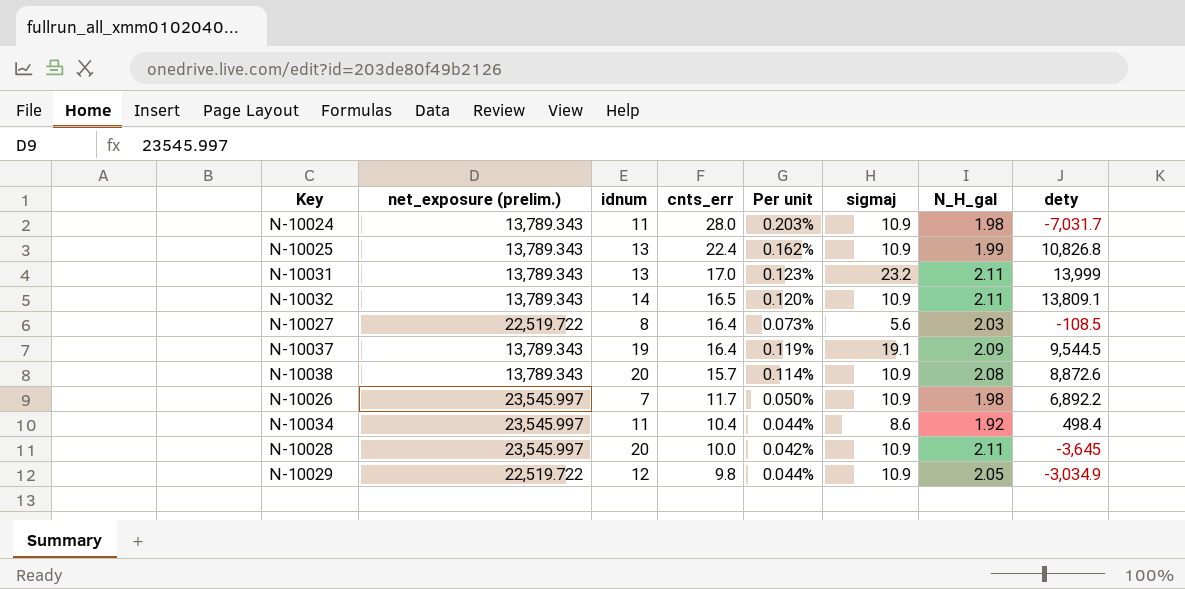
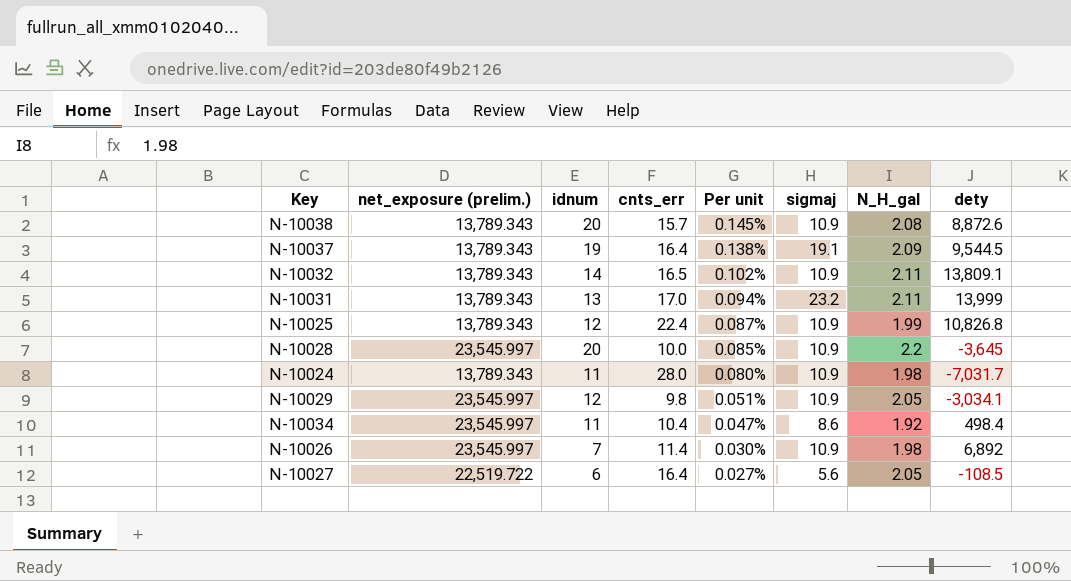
row order: cnts_err descending -> Per unit descending
column Per unit | formula: [cnts_err] / [net_exposure (prelim.)] -> [idnum] / [net_exposure (prelim.)]
N-10025 | idnum: 13 -> 12
N-10028 | N_H_gal: 2.11 -> 2.2
N-10029 | net_exposure (prelim.): 22,519.722 -> 23,545.997
N-10029 | dety: -3,034.9 -> -3,034.1
N-10026 | cnts_err: 11.7 -> 11.4
N-10026 | dety: 6,892.2 -> 6,892
N-10027 | idnum: 8 -> 6
N-10027 | N_H_gal: 2.03 -> 2.05

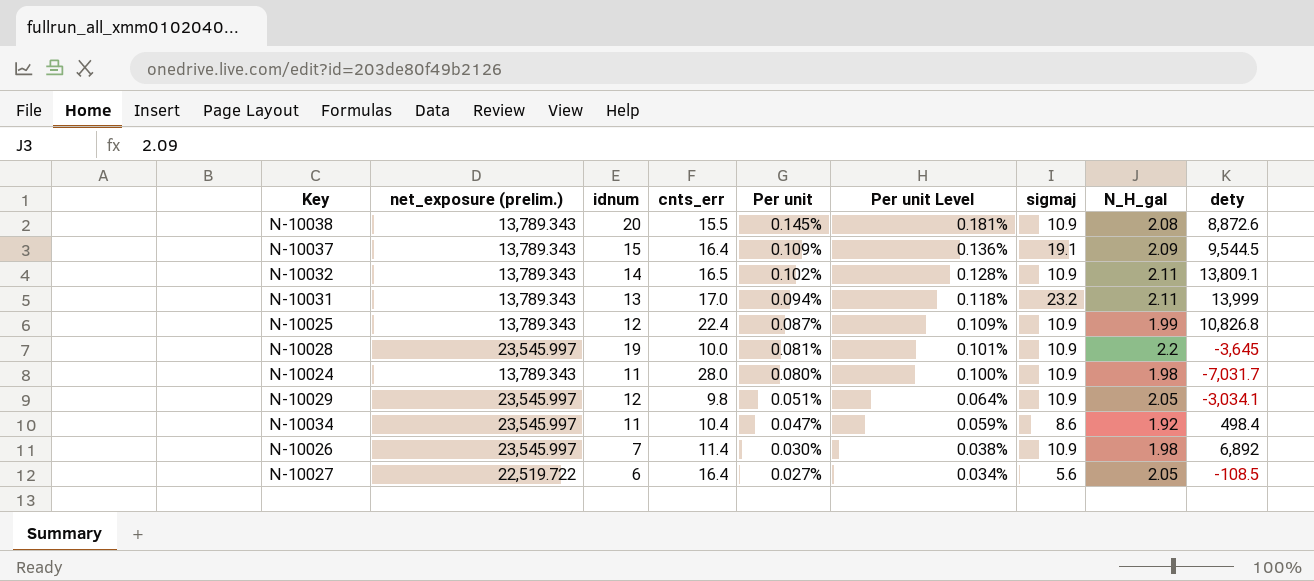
column Per unit Level | formula: none -> [Per unit] * 1.25
N-10038 | cnts_err: 15.7 -> 15.5
N-10037 | idnum: 19 -> 15
N-10037 | Per unit: 0.138% -> 0.109%
N-10028 | idnum: 20 -> 19
N-10028 | Per unit: 0.085% -> 0.081%

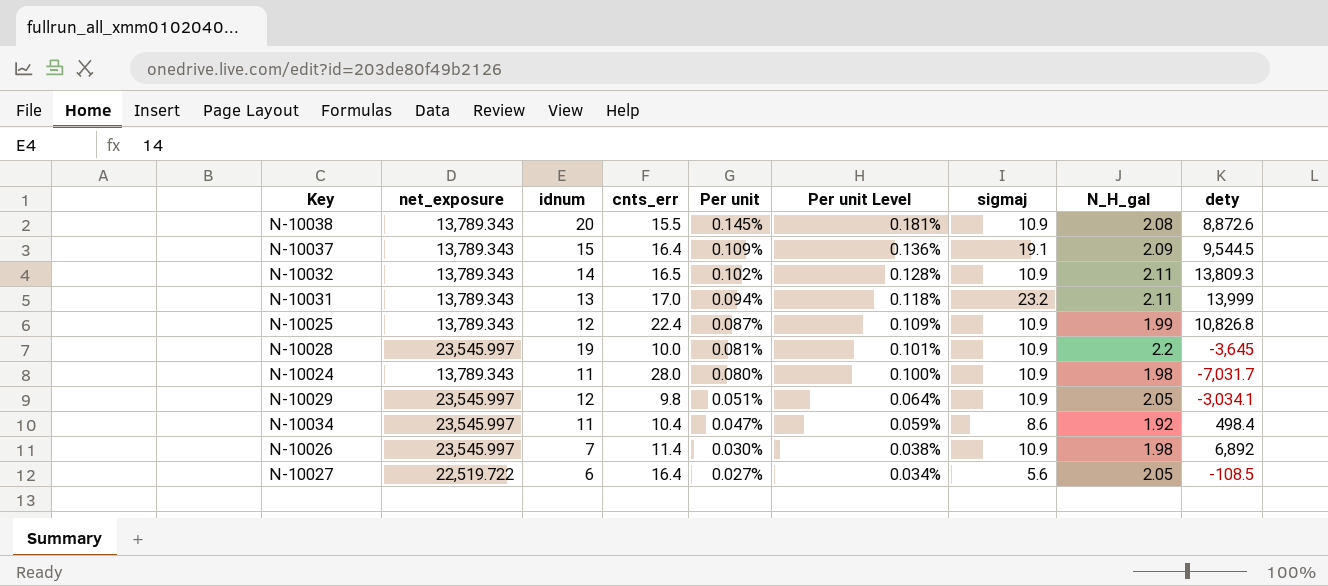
column name: net_exposure (prelim.) -> net_exposure
N-10032 | dety: 13,809.1 -> 13,809.3

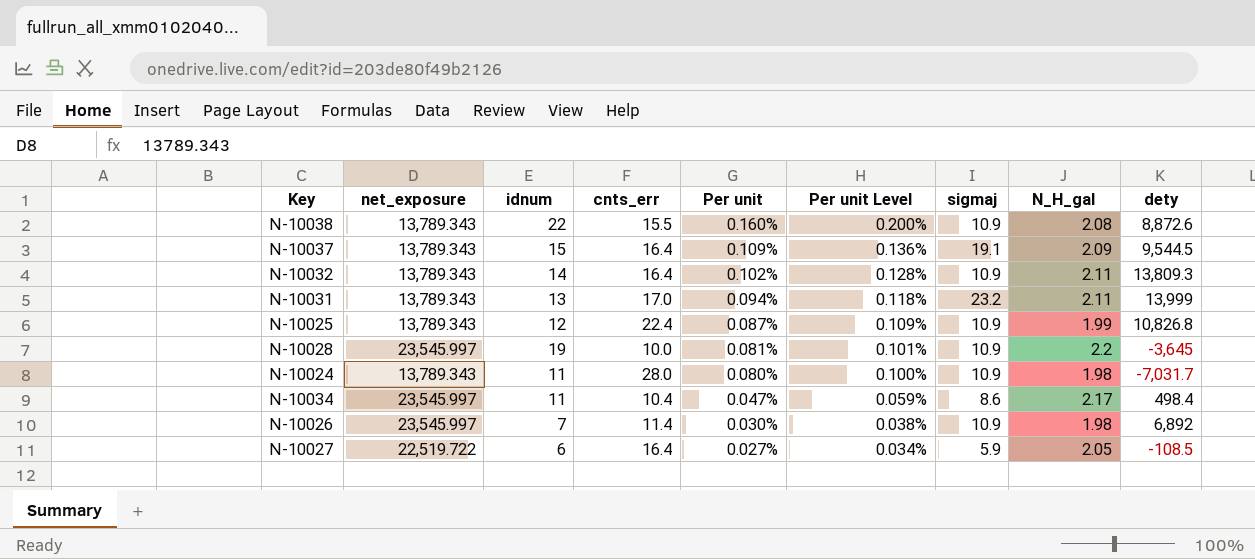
row N-10029: 23,545.997 | 12 | 9.8 | 0.051% | 0.064% | 10.9 | 2.05 | -3,034.1 -> none
N-10038 | idnum: 20 -> 22
N-10038 | Per unit: 0.145% -> 0.160%
N-10038 | Per unit Level: 0.181% -> 0.200%
N-10032 | cnts_err: 16.5 -> 16.4
N-10034 | N_H_gal: 1.92 -> 2.17
N-10027 | sigmaj: 5.6 -> 5.9

